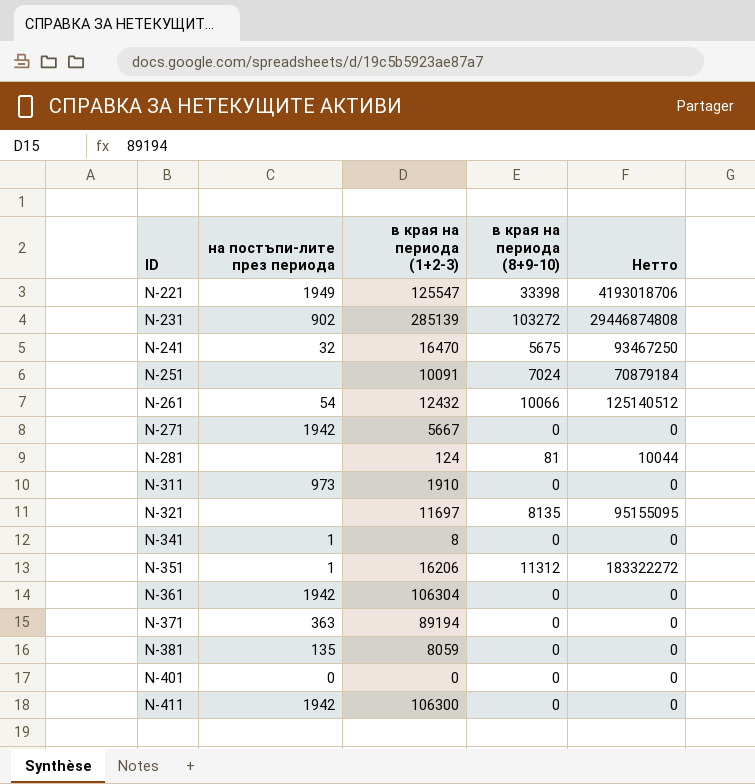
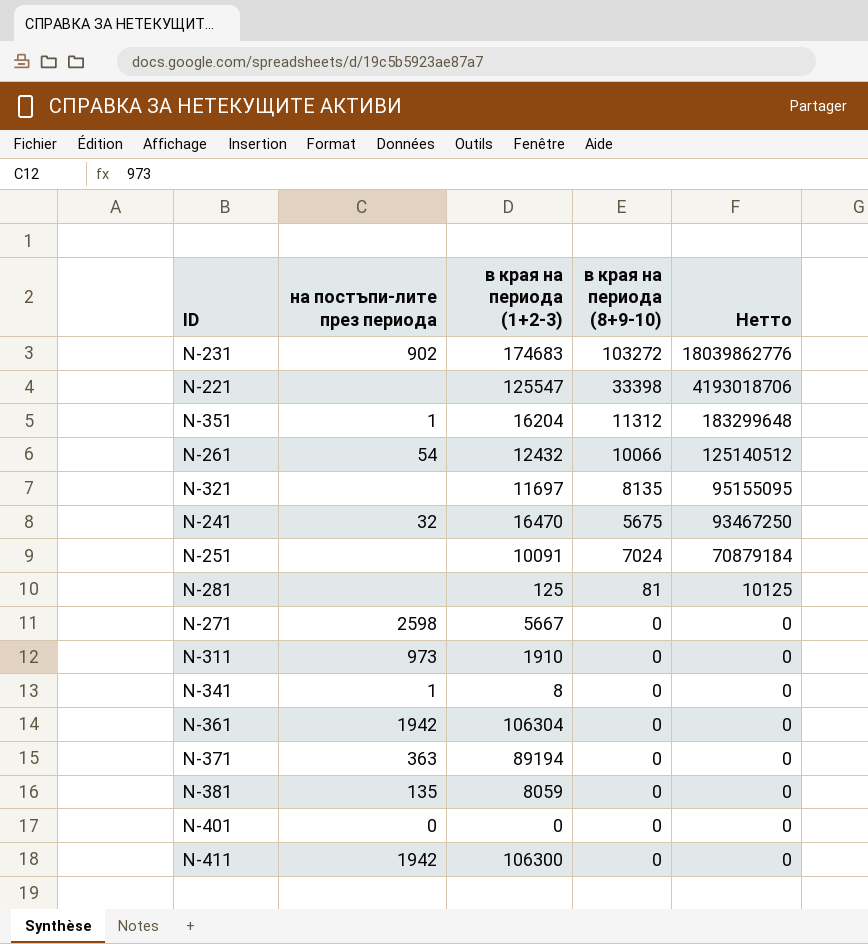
row order: ID ascending -> Нетто descending
N-231 | в края на периода (1+2-3): 285139 -> 174683
N-231 | Нетто: 29446874808 -> 18039862776
N-221 | на постъпи-лите през периода: 1949 -> none
N-351 | в края на периода (1+2-3): 16206 -> 16204
N-351 | Нетто: 183322272 -> 183299648
N-281 | в края на периода (1+2-3): 124 -> 125
N-281 | Нетто: 10044 -> 10125
N-271 | на постъпи-лите през периода: 1942 -> 2598

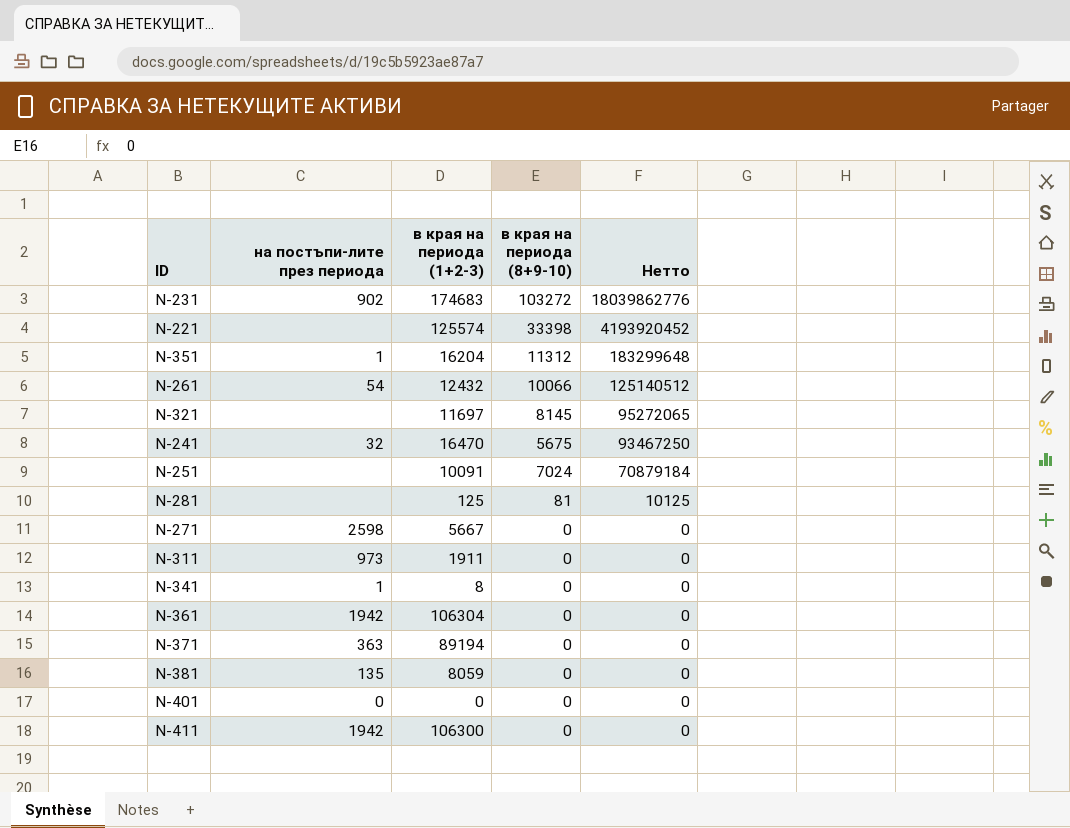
N-221 | в края на периода (1+2-3): 125547 -> 125574
N-221 | Нетто: 4193018706 -> 4193920452
N-321 | в края на периода (8+9-10): 8135 -> 8145
N-321 | Нетто: 95155095 -> 95272065
N-311 | в края на периода (1+2-3): 1910 -> 1911

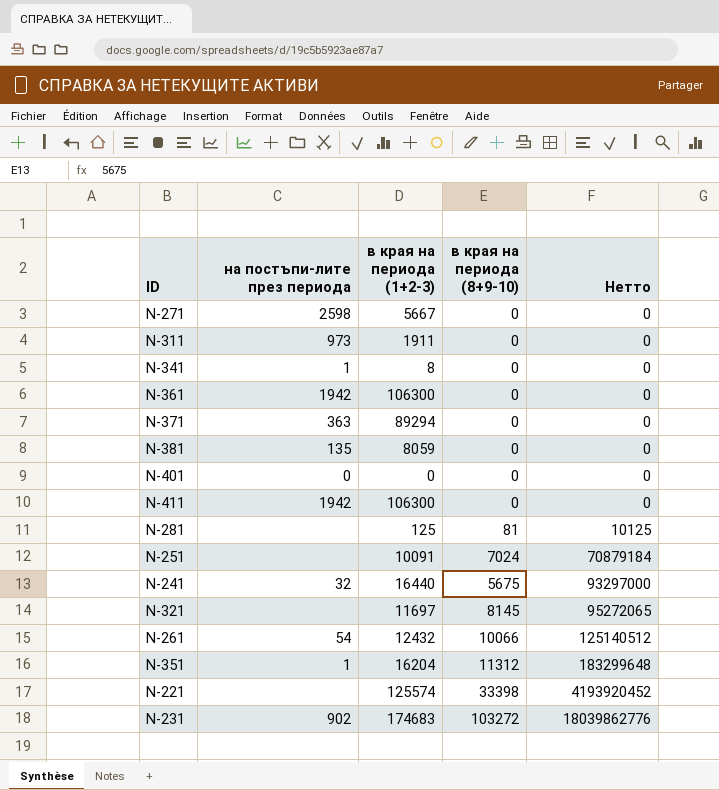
row order: Нетто descending -> Нетто ascending
N-361 | в края на периода (1+2-3): 106304 -> 106300
N-371 | в края на периода (1+2-3): 89194 -> 89294
N-241 | в края на периода (1+2-3): 16470 -> 16440
N-241 | Нетто: 93467250 -> 93297000

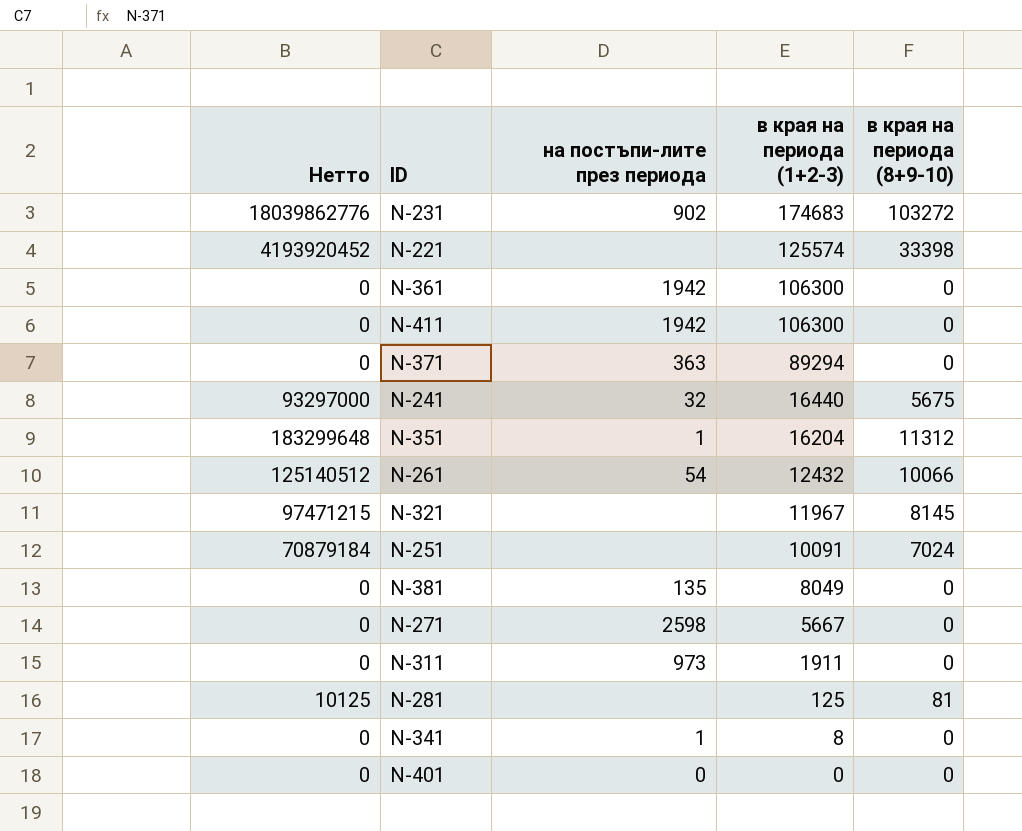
row order: Нетто ascending -> в края на периода (1+2-3) descending
column Нетто | position: 5 -> 1
N-321 | Нетто: 95272065 -> 97471215
N-321 | в края на периода (1+2-3): 11697 -> 11967
N-381 | в края на периода (1+2-3): 8059 -> 8049

